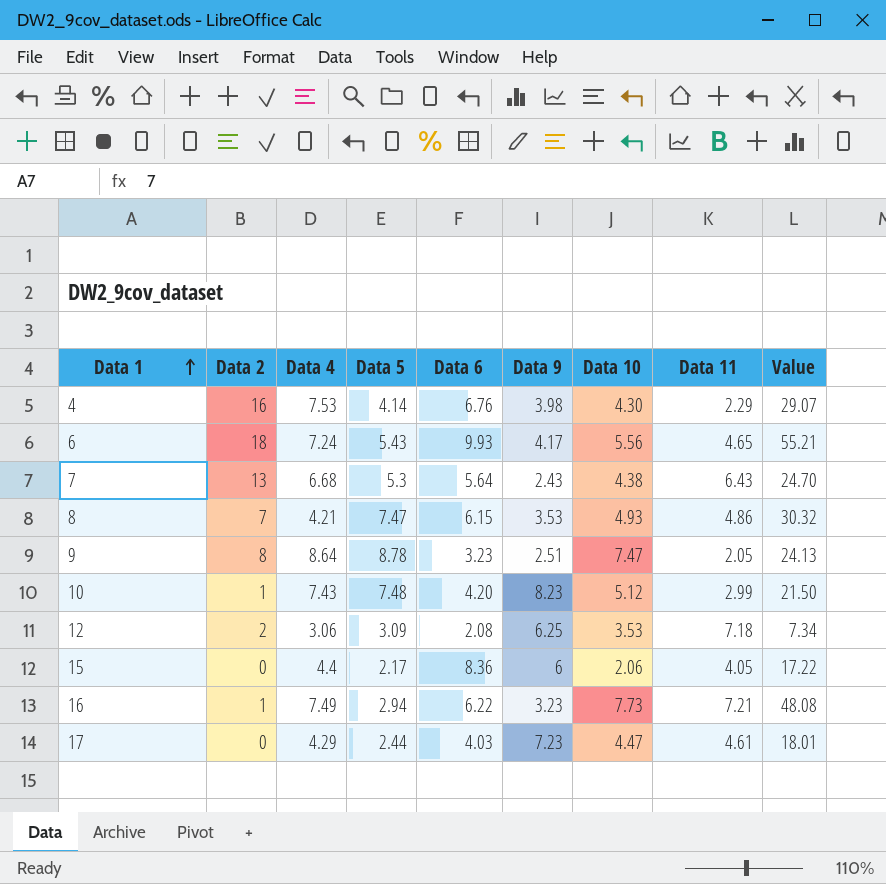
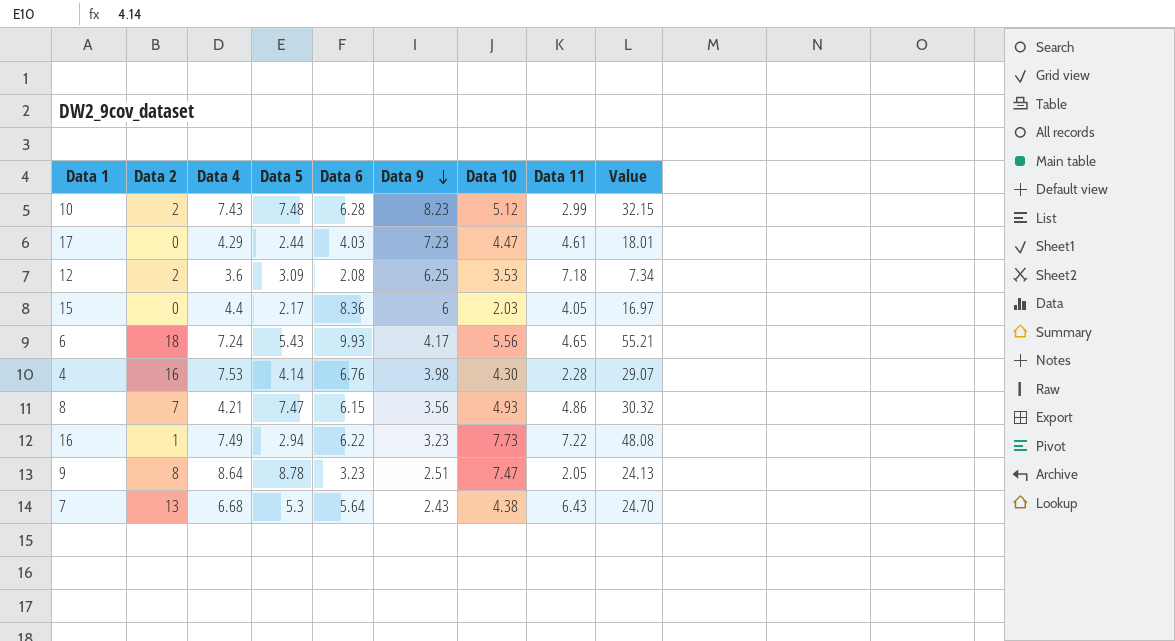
row order: Data 1 ascending -> Data 9 descending
10 | Data 2: 1 -> 2
10 | Data 6: 4.20 -> 6.28
10 | Value: 21.50 -> 32.15
12 | Data 4: 3.06 -> 3.6
15 | Data 10: 2.06 -> 2.03
15 | Value: 17.22 -> 16.97
4 | Data 11: 2.29 -> 2.28
8 | Data 9: 3.53 -> 3.56
16 | Data 11: 7.21 -> 7.22

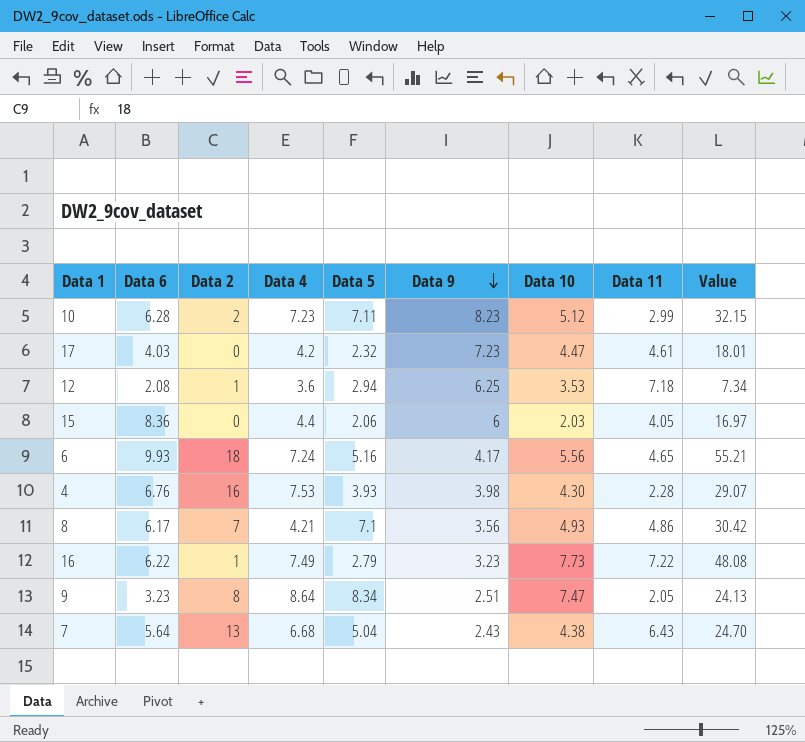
column Data 6 | position: 5 -> 2
10 | Data 4: 7.43 -> 7.23
10 | Data 5: 7.48 -> 7.11
17 | Data 4: 4.29 -> 4.2
17 | Data 5: 2.44 -> 2.32
12 | Data 2: 2 -> 1
12 | Data 5: 3.09 -> 2.94
15 | Data 5: 2.17 -> 2.06
6 | Data 5: 5.43 -> 5.16
4 | Data 5: 4.14 -> 3.93
8 | Data 6: 6.15 -> 6.17
8 | Data 5: 7.47 -> 7.1
8 | Value: 30.32 -> 30.42
16 | Data 5: 2.94 -> 2.79
9 | Data 5: 8.78 -> 8.34
7 | Data 5: 5.3 -> 5.04

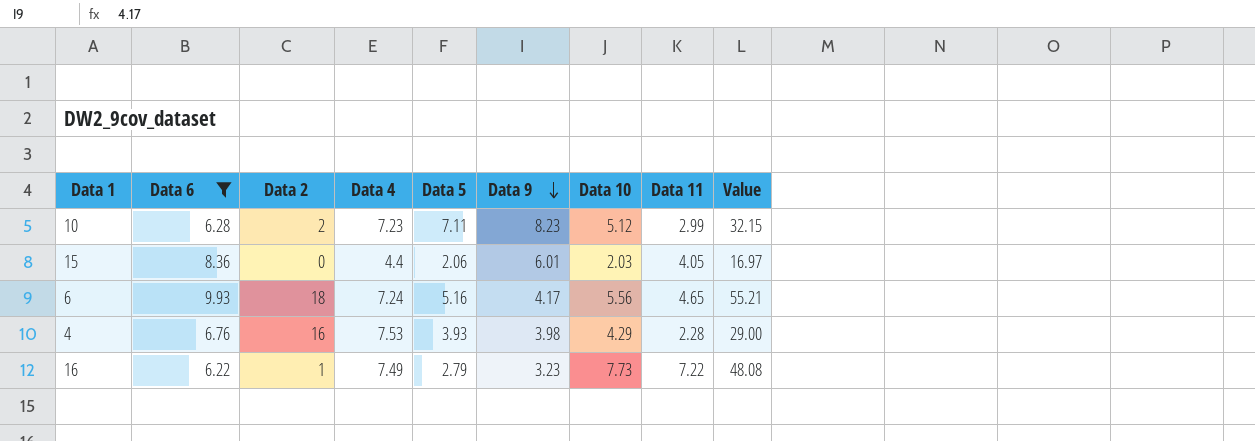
filter: none -> Data 6 >= 6.22
15 | Data 9: 6 -> 6.01
4 | Data 10: 4.30 -> 4.29
4 | Value: 29.07 -> 29.00

